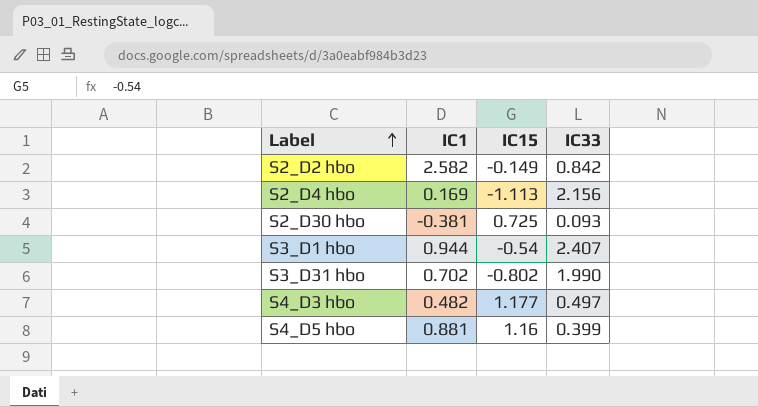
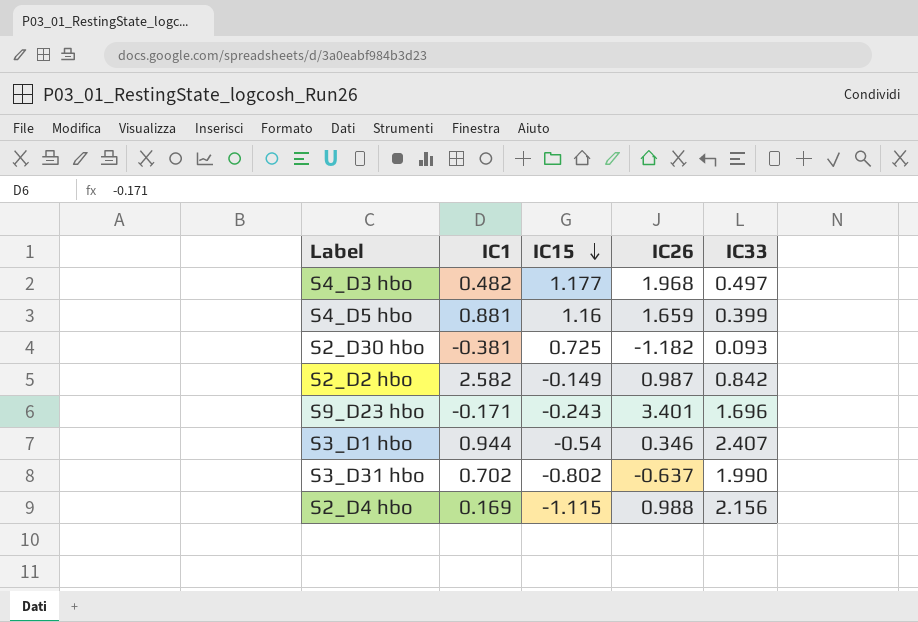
row order: Label ascending -> IC15 descending
column IC26 | position: none -> 4
row S9_D23 hbo: none -> -0.171 | -0.243 | 3.401 | 1.696
S2_D4 hbo | IC15: -1.113 -> -1.115

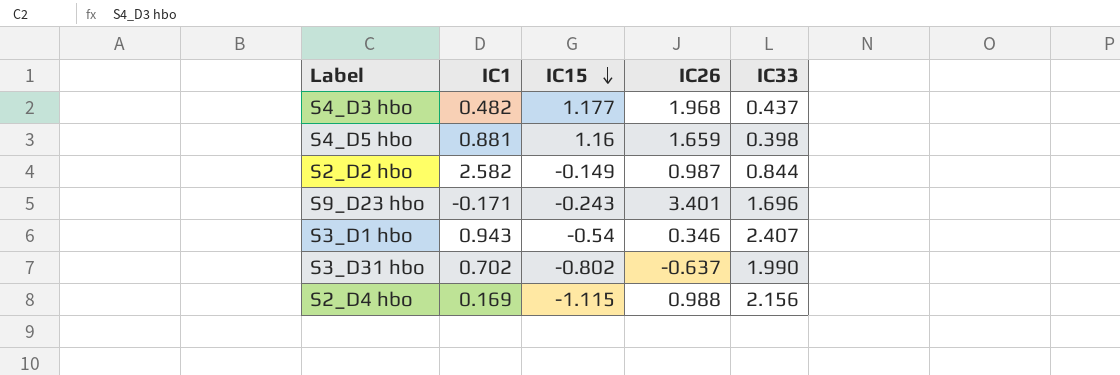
row S2_D30 hbo: -0.381 | 0.725 | -1.182 | 0.093 -> none
S4_D3 hbo | IC33: 0.497 -> 0.437
S4_D5 hbo | IC33: 0.399 -> 0.398
S2_D2 hbo | IC33: 0.842 -> 0.844
S3_D1 hbo | IC1: 0.944 -> 0.943

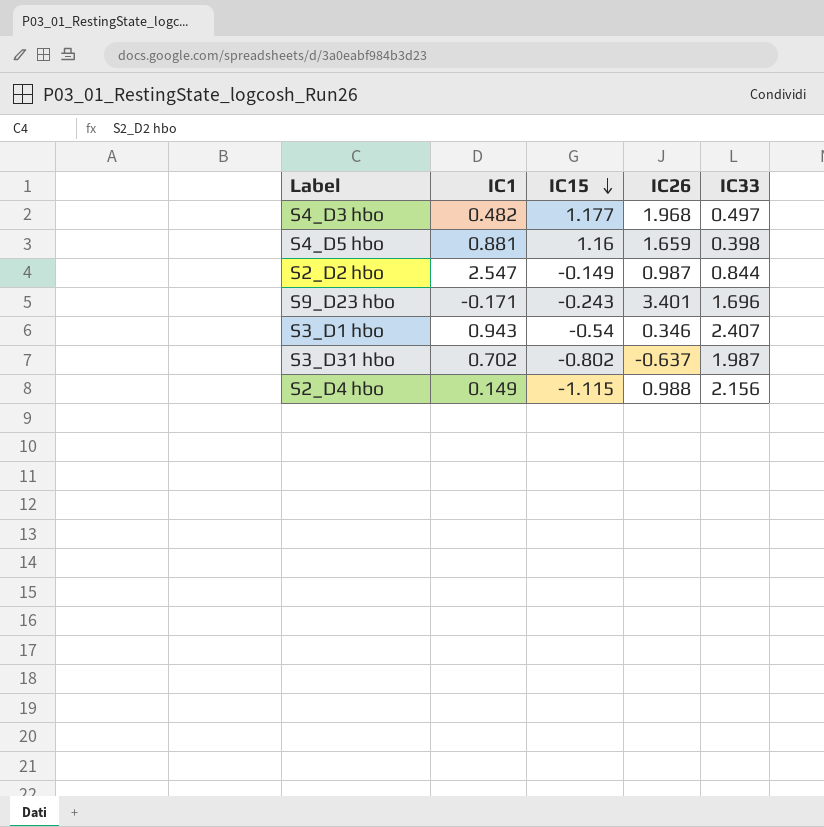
S4_D3 hbo | IC33: 0.437 -> 0.497
S2_D2 hbo | IC1: 2.582 -> 2.547
S3_D31 hbo | IC33: 1.990 -> 1.987
S2_D4 hbo | IC1: 0.169 -> 0.149

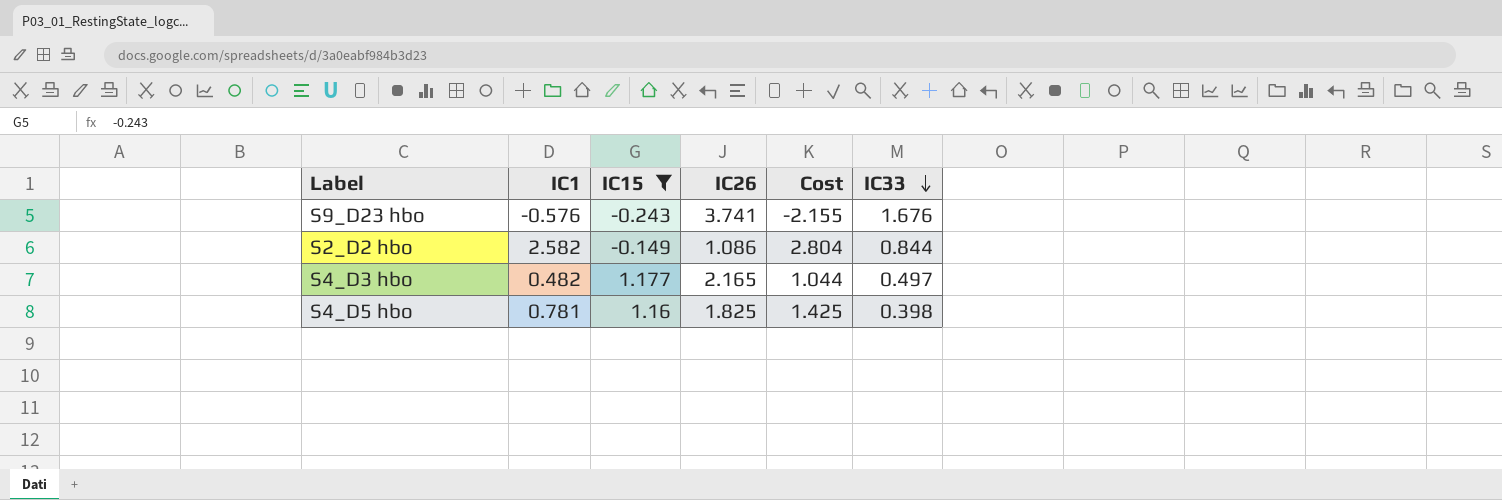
filter: none -> IC15 >= -0.243
row order: IC15 descending -> IC33 descending
column Cost | formula: none -> [IC1] * [IC26]
S9_D23 hbo | IC1: -0.171 -> -0.576
S9_D23 hbo | IC26: 3.401 -> 3.741
S9_D23 hbo | IC33: 1.696 -> 1.676
S2_D2 hbo | IC1: 2.547 -> 2.582
S2_D2 hbo | IC26: 0.987 -> 1.086
S4_D3 hbo | IC26: 1.968 -> 2.165
S4_D5 hbo | IC1: 0.881 -> 0.781
S4_D5 hbo | IC26: 1.659 -> 1.825

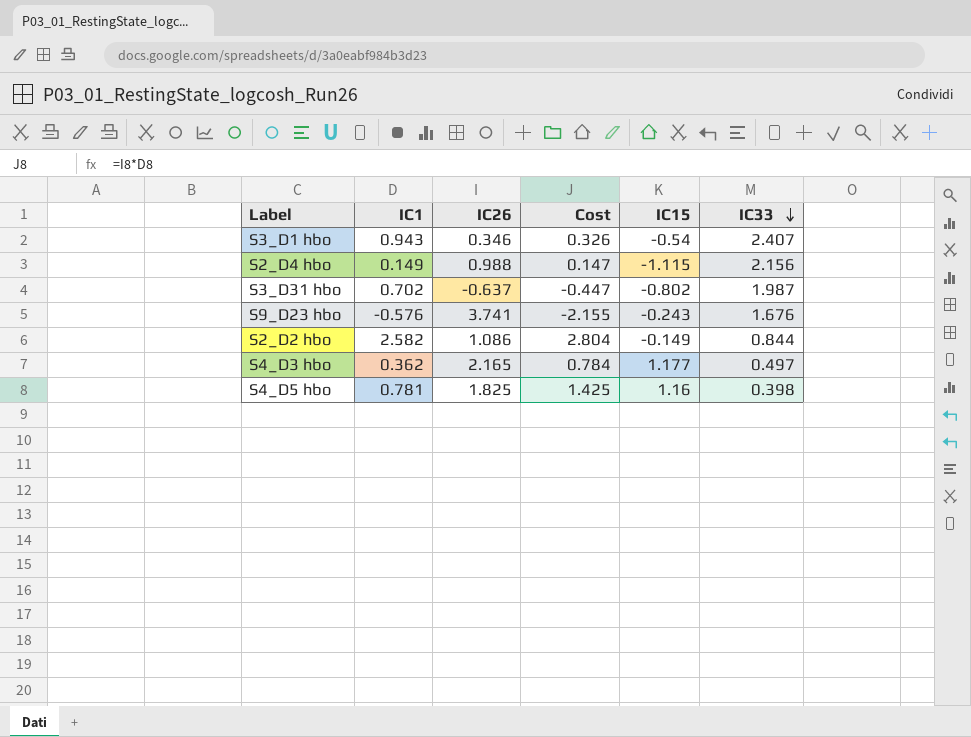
filter: IC15 >= -0.243 -> none
column IC15 | position: 3 -> 5
S4_D3 hbo | IC1: 0.482 -> 0.362
S4_D3 hbo | Cost: 1.044 -> 0.784

